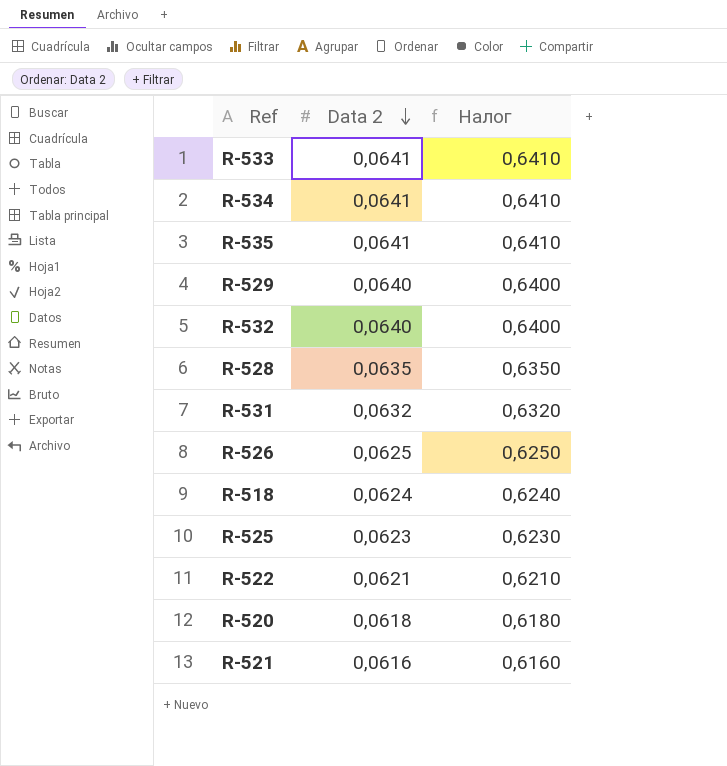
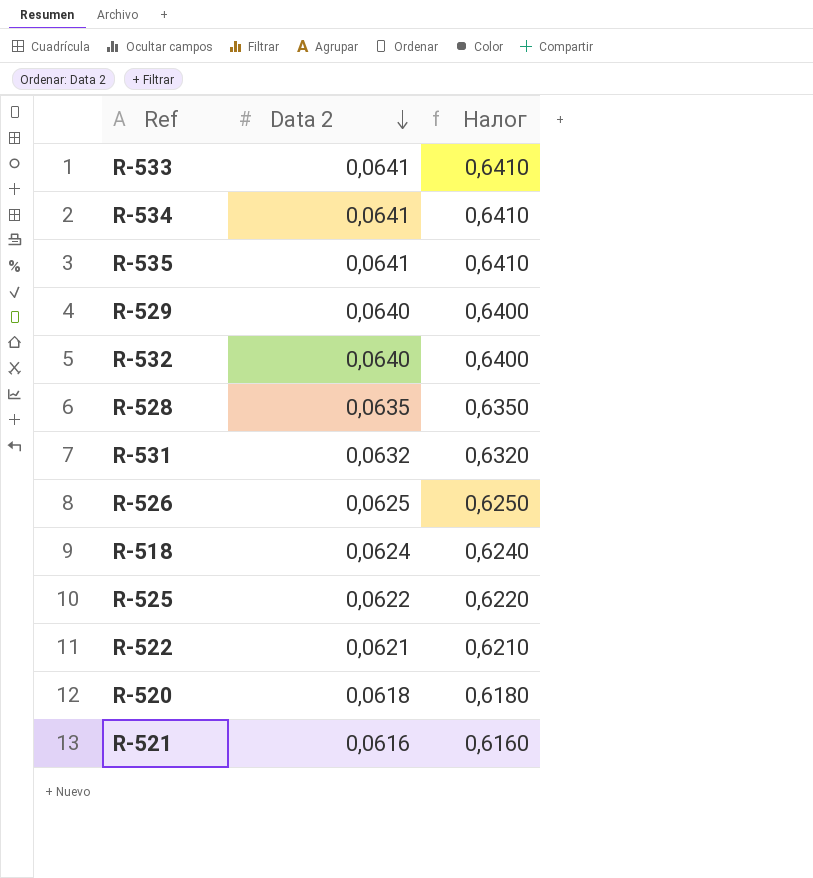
R-525 | Data 2: 0,0623 -> 0,0622
R-525 | Налог: 0,6230 -> 0,6220

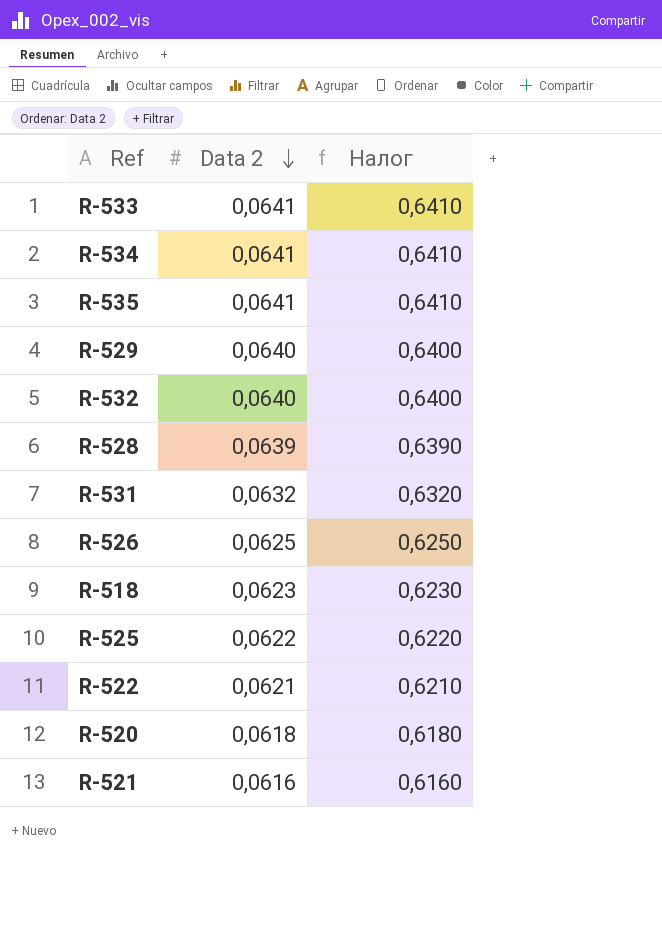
R-528 | Data 2: 0,0635 -> 0,0639
R-528 | Налог: 0,6350 -> 0,6390
R-518 | Data 2: 0,0624 -> 0,0623
R-518 | Налог: 0,6240 -> 0,6230

